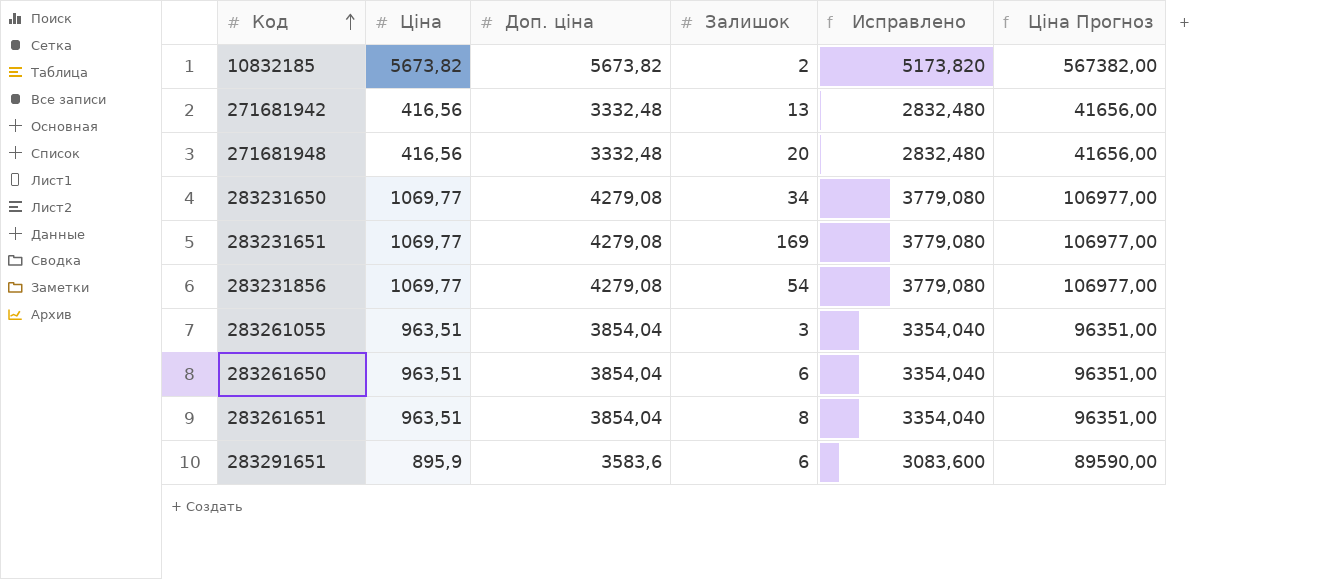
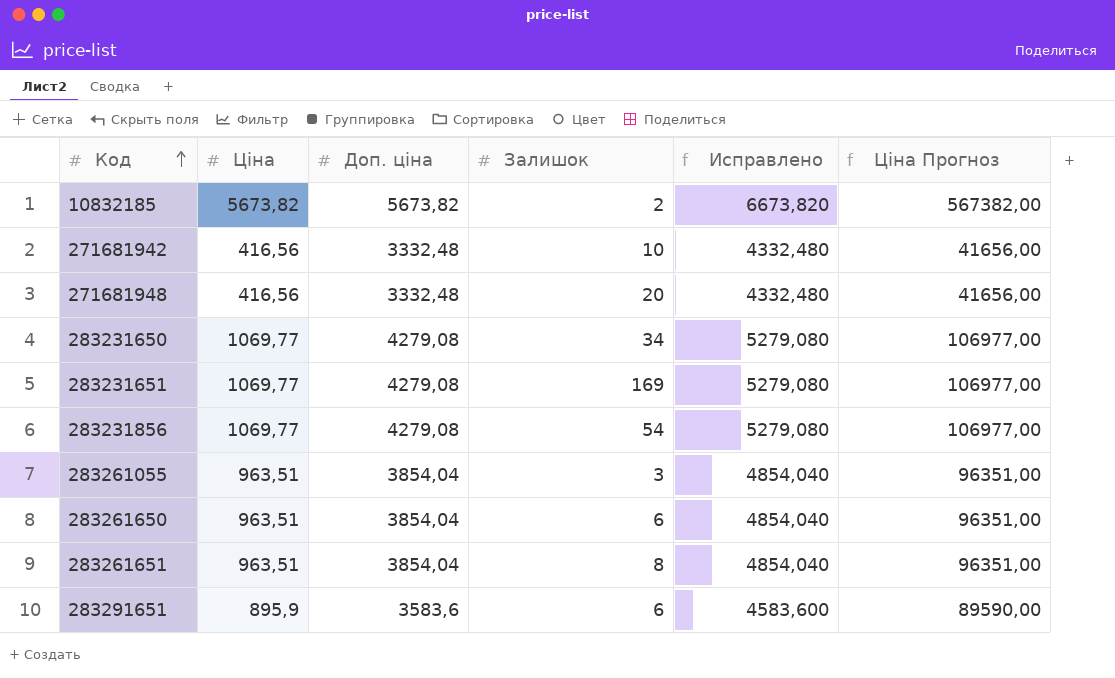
column Исправлено | formula: [Доп. ціна] - 500 -> [Доп. ціна] + 1000
271681942 | Залишок: 13 -> 10

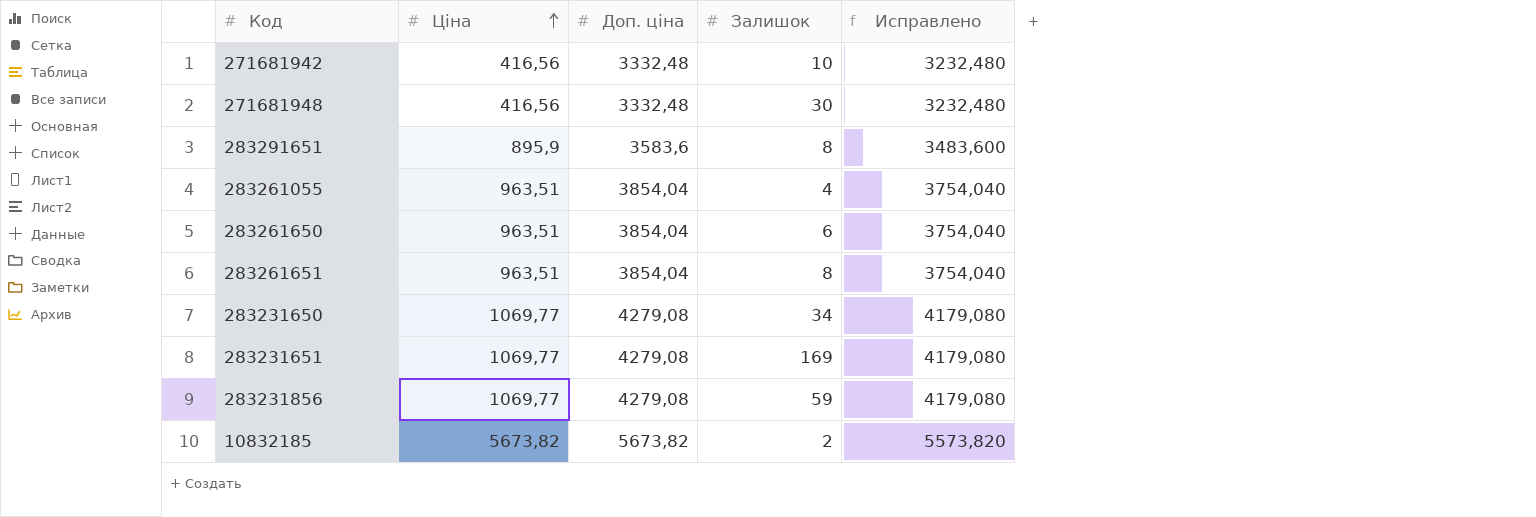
row order: Код ascending -> Ціна ascending
column Ціна Прогноз | formula: [Ціна] * 100 -> none
column Исправлено | formula: [Доп. ціна] + 1000 -> [Доп. ціна] - 100
271681948 | Залишок: 20 -> 30
283291651 | Залишок: 6 -> 8
283261055 | Залишок: 3 -> 4
283231856 | Залишок: 54 -> 59

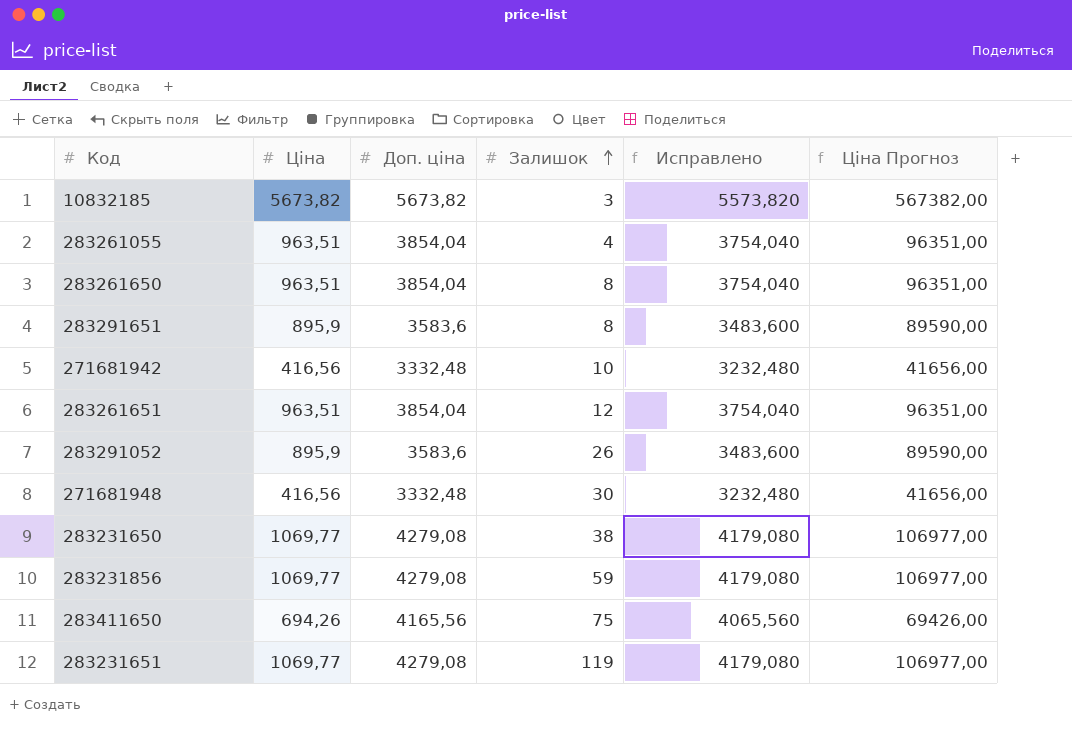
row order: Ціна ascending -> Залишок ascending
column Ціна Прогноз | formula: none -> [Ціна] * 100
10832185 | Залишок: 2 -> 3
283261650 | Залишок: 6 -> 8
283261651 | Залишок: 8 -> 12
row 283291052: none -> 895,9 | 3583,6 | 26 | 3483,600 | 89590,00
283231650 | Залишок: 34 -> 38
row 283411650: none -> 694,26 | 4165,56 | 75 | 4065,560 | 69426,00
283231651 | Залишок: 169 -> 119

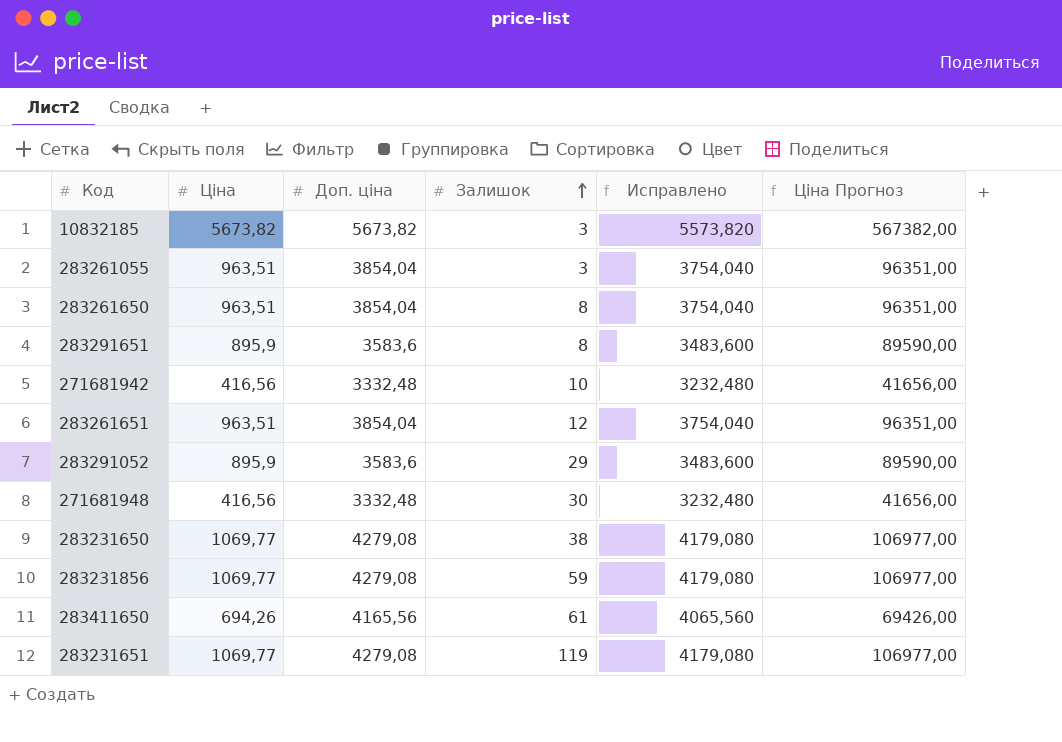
283261055 | Залишок: 4 -> 3
283291052 | Залишок: 26 -> 29
283411650 | Залишок: 75 -> 61

